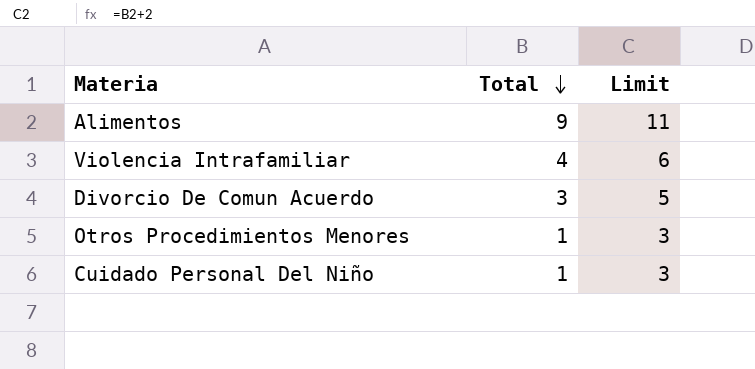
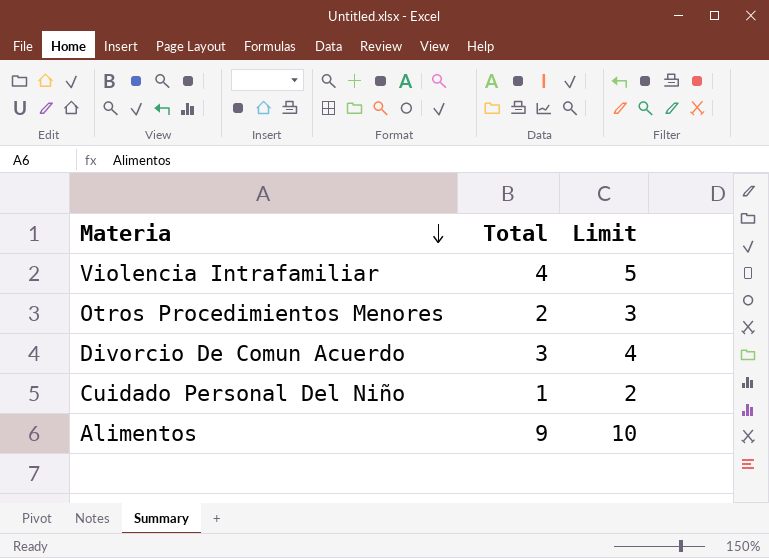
row order: Total descending -> Materia descending
column Limit | formula: [Total] + 2 -> [Total] + 1
Otros Procedimientos Menores | Total: 1 -> 2

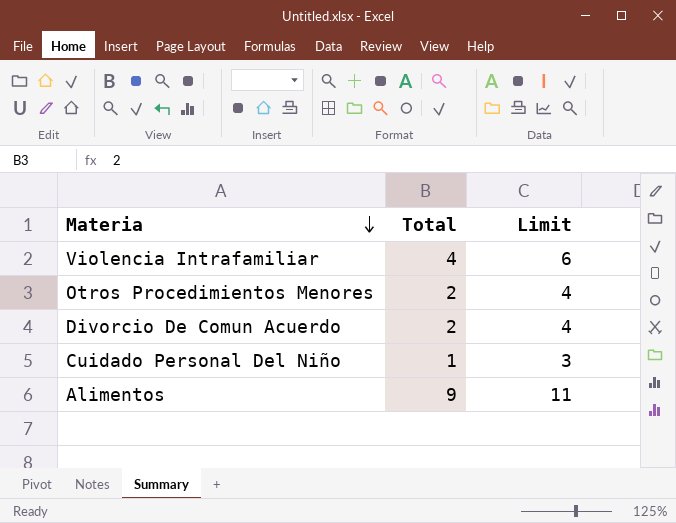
column Limit | formula: [Total] + 1 -> [Total] + 2
Divorcio De Comun Acuerdo | Total: 3 -> 2

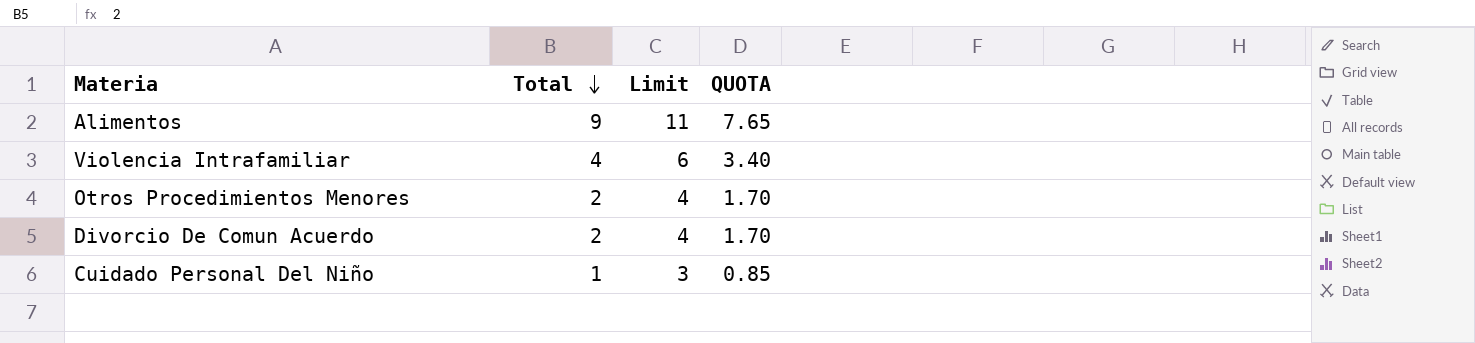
row order: Materia descending -> Total descending
column QUOTA | formula: none -> [Total] * 0.85

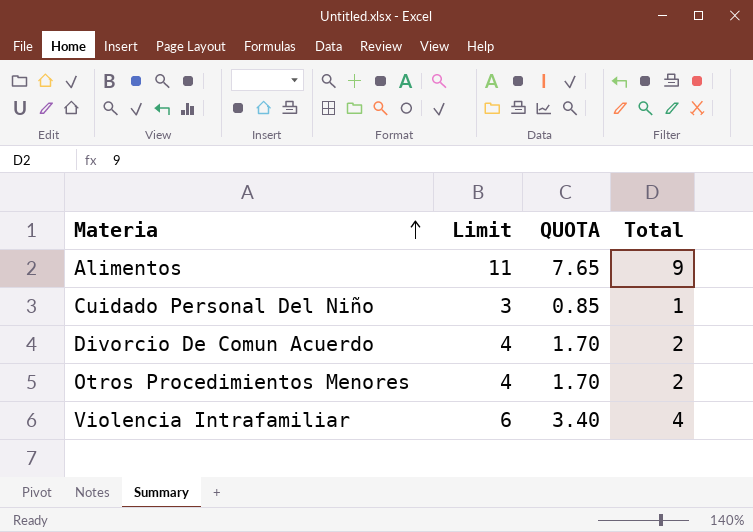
row order: Total descending -> Materia ascending
column Total | position: 2 -> 4

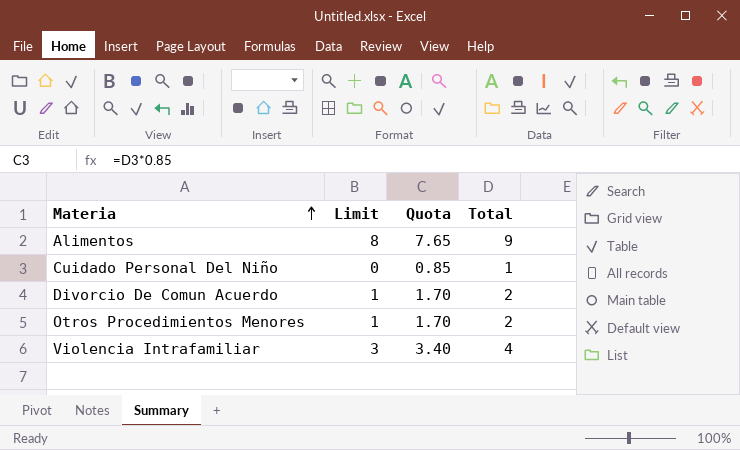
column Limit | formula: [Total] + 2 -> [Total] - 1
column name: QUOTA -> Quota

